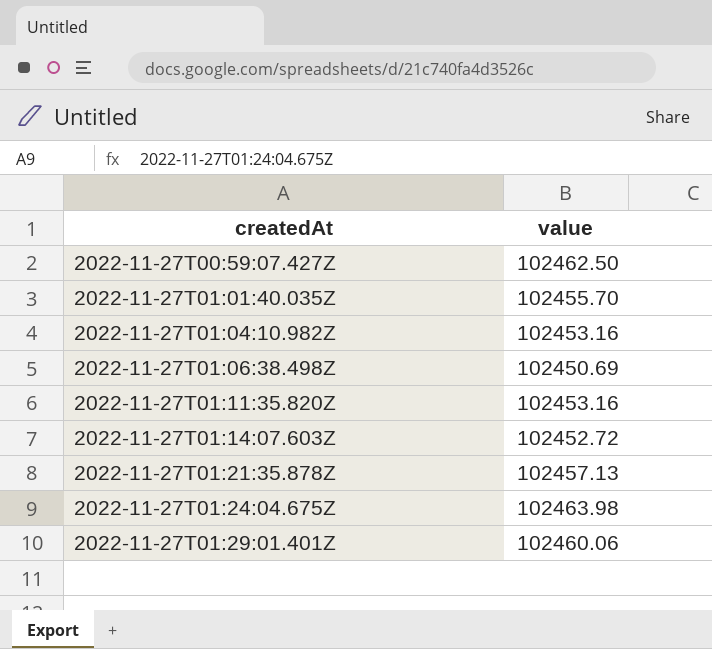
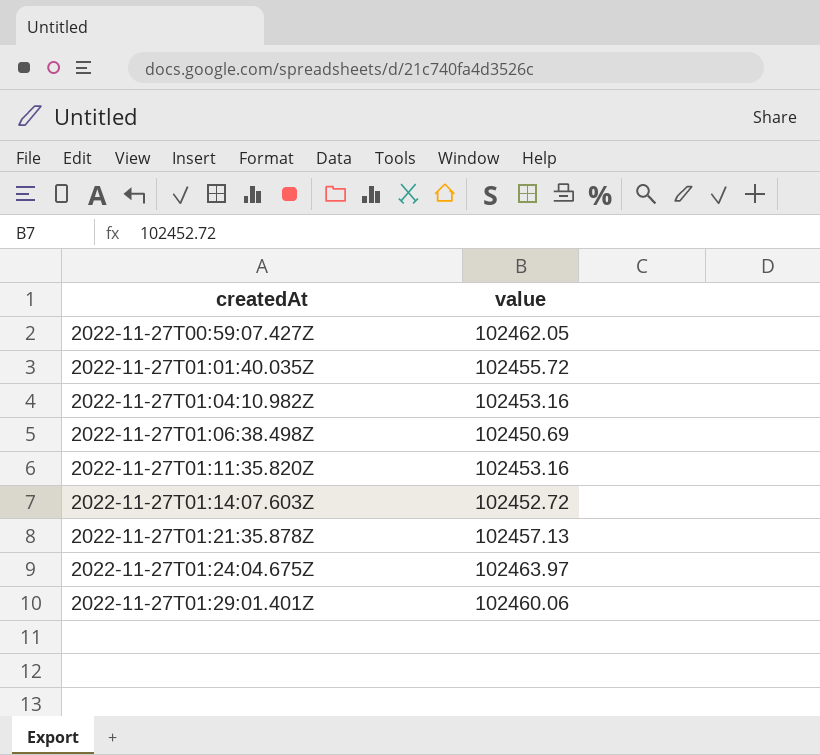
2022-11-27T00:59:07.427Z | value: 102462.50 -> 102462.05
2022-11-27T01:01:40.035Z | value: 102455.70 -> 102455.72
2022-11-27T01:24:04.675Z | value: 102463.98 -> 102463.97

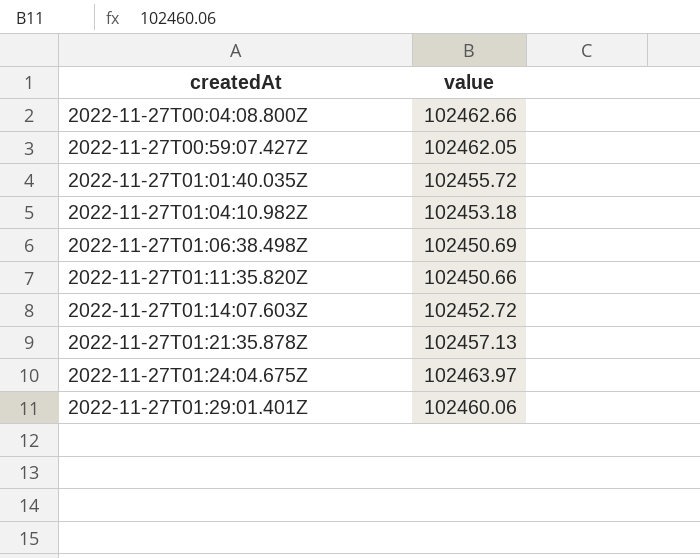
row 2022-11-27T00:04:08.800Z: none -> 102462.66
2022-11-27T01:04:10.982Z | value: 102453.16 -> 102453.18
2022-11-27T01:11:35.820Z | value: 102453.16 -> 102450.66

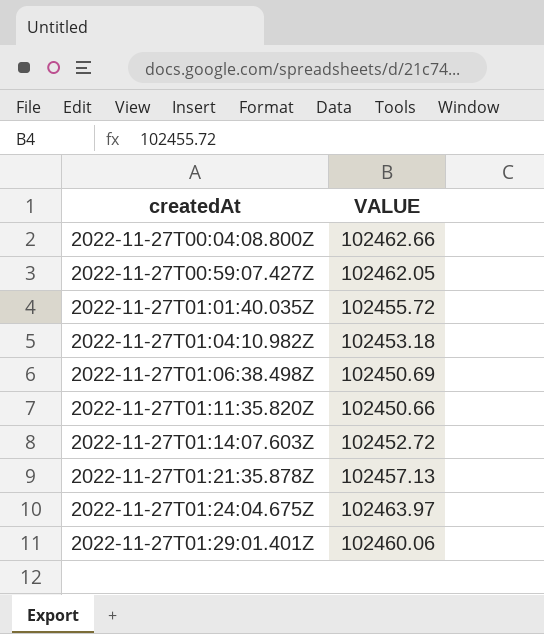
column name: value -> VALUE

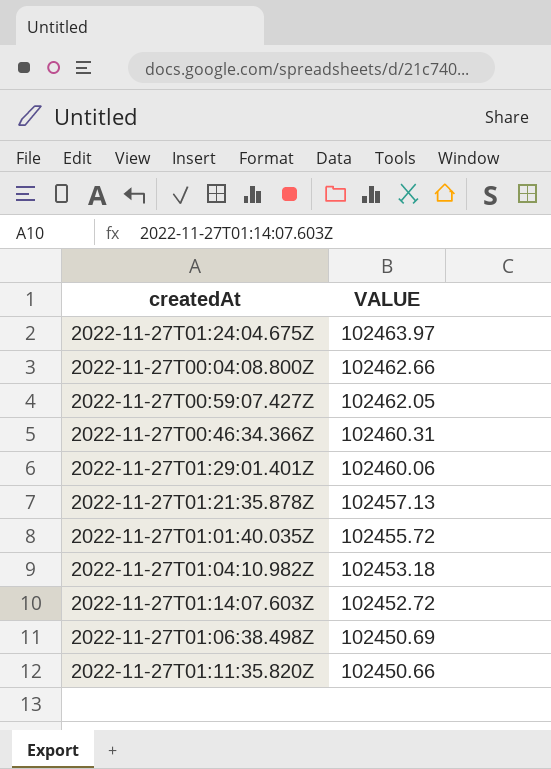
row order: createdAt ascending -> VALUE descending
row 2022-11-27T00:46:34.366Z: none -> 102460.31

